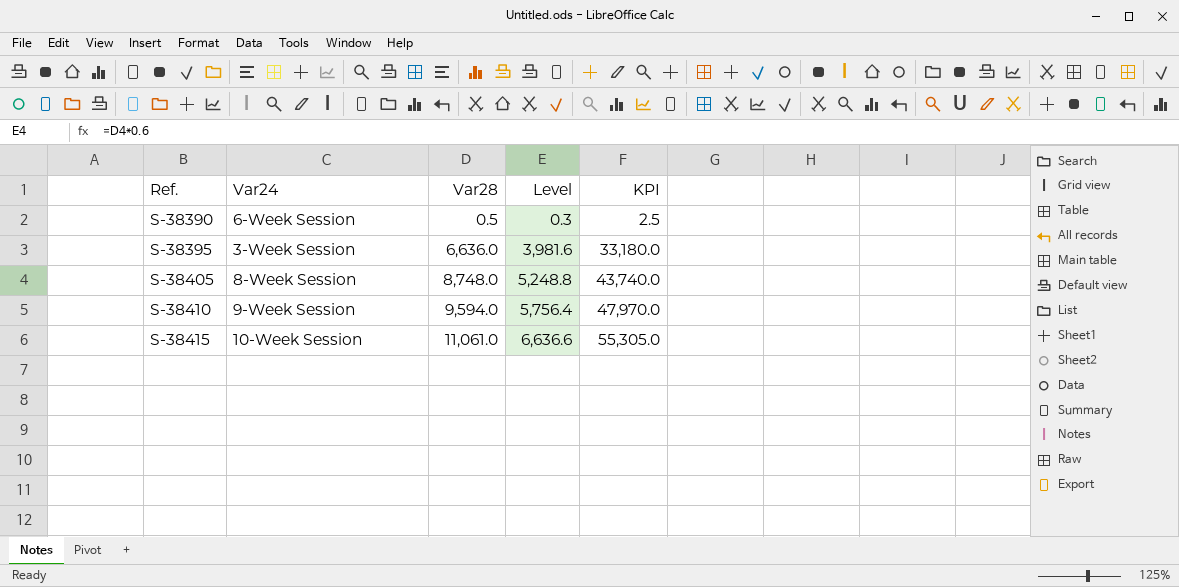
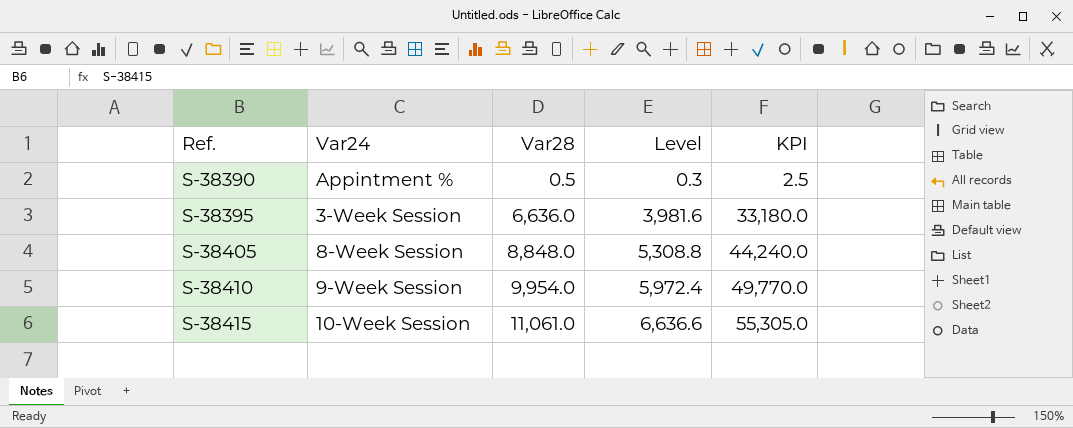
S-38390 | Var24: 6-Week Session -> Appintment %
S-38405 | Var28: 8,748.0 -> 8,848.0
S-38405 | Level: 5,248.8 -> 5,308.8
S-38405 | KPI: 43,740.0 -> 44,240.0
S-38410 | Var28: 9,594.0 -> 9,954.0
S-38410 | Level: 5,756.4 -> 5,972.4
S-38410 | KPI: 47,970.0 -> 49,770.0

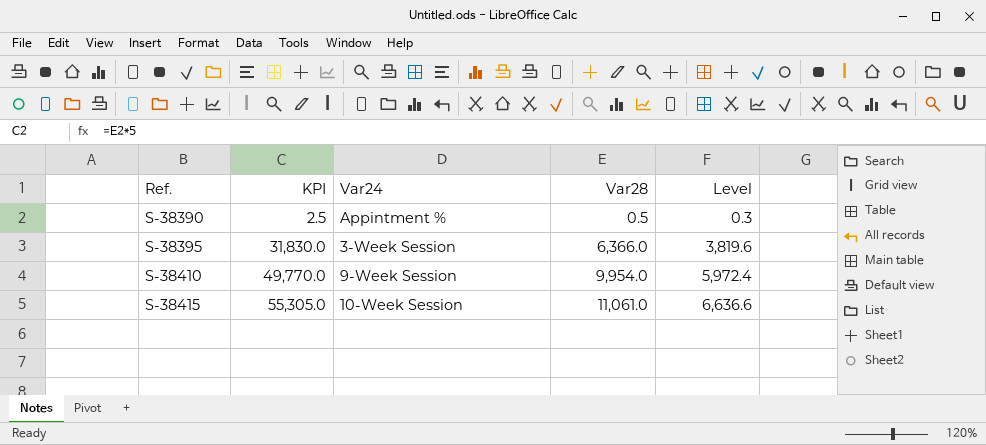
column KPI | position: 5 -> 2
row S-38405: 8-Week Session | 8,848.0 | 5,308.8 | 44,240.0 -> none
S-38395 | KPI: 33,180.0 -> 31,830.0
S-38395 | Var28: 6,636.0 -> 6,366.0
S-38395 | Level: 3,981.6 -> 3,819.6

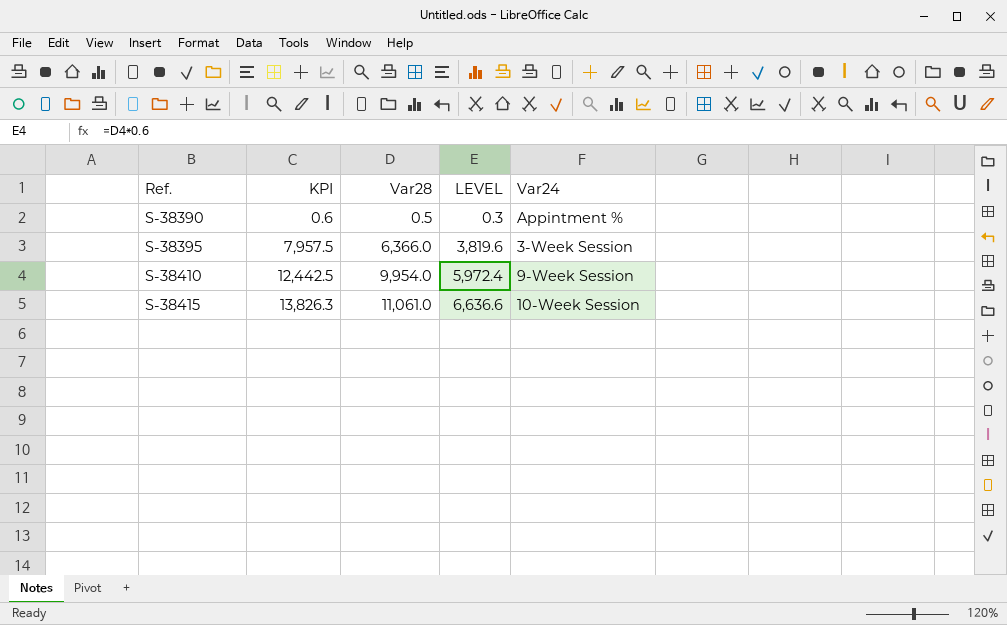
column KPI | formula: [Var28] * 5 -> [Var28] * 1.25
column name: Level -> LEVEL
column Var24 | position: 3 -> 5

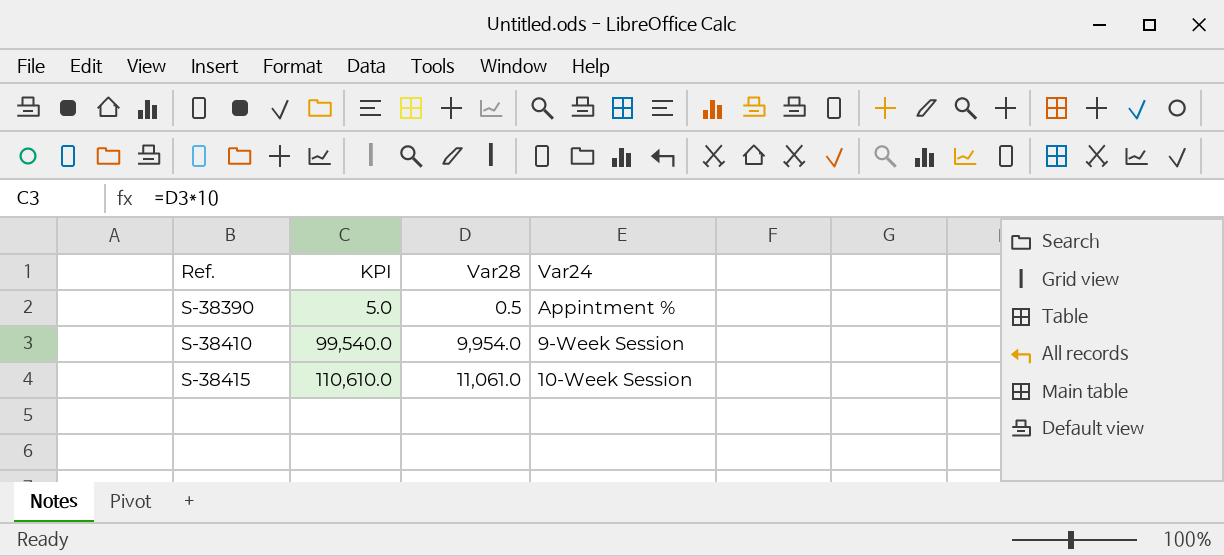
column LEVEL | formula: [Var28] * 0.6 -> none
column KPI | formula: [Var28] * 1.25 -> [Var28] * 10
row S-38395: 7,957.5 | 6,366.0 | 3,819.6 | 3-Week Session -> none

